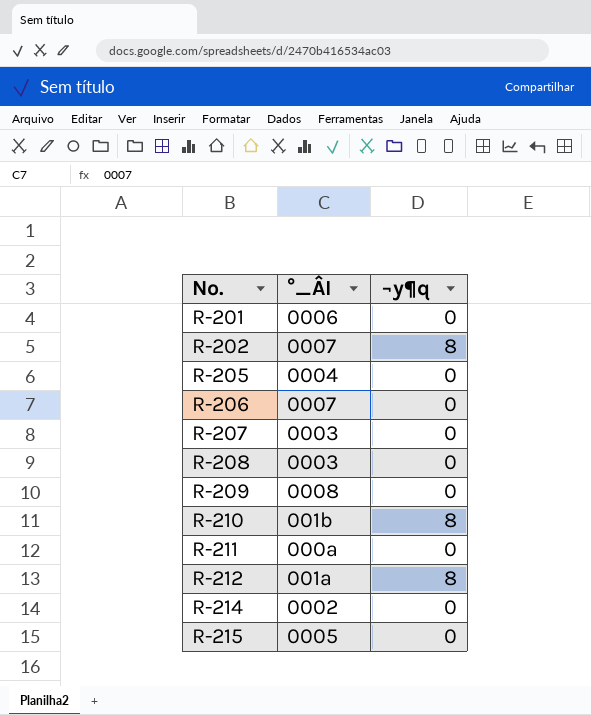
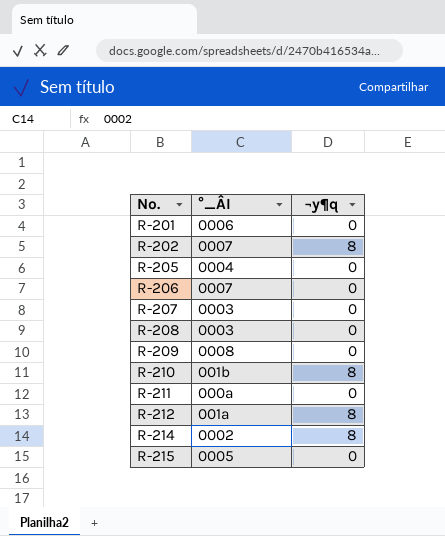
R-214 | ¬y¶q: 0 -> 8

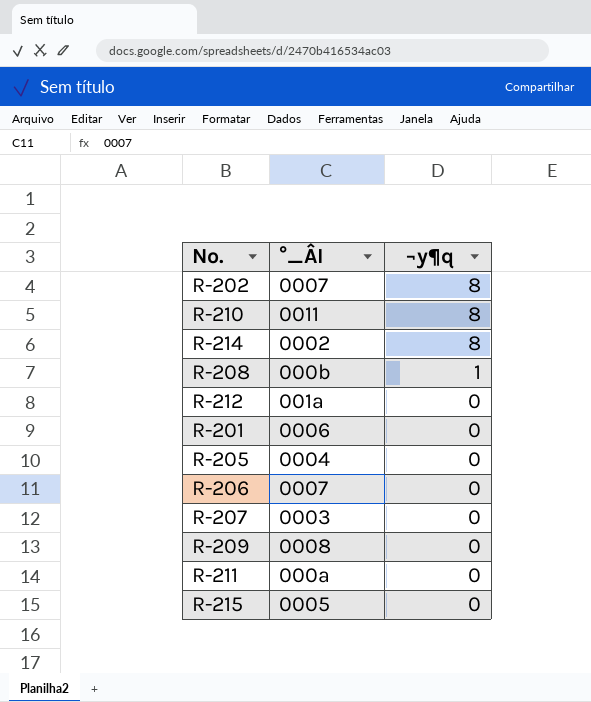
row order: No. ascending -> ¬y¶q descending
R-210 | °_ÂI: 001b -> 0011
R-208 | °_ÂI: 0003 -> 000b
R-208 | ¬y¶q: 0 -> 1
R-212 | ¬y¶q: 8 -> 0

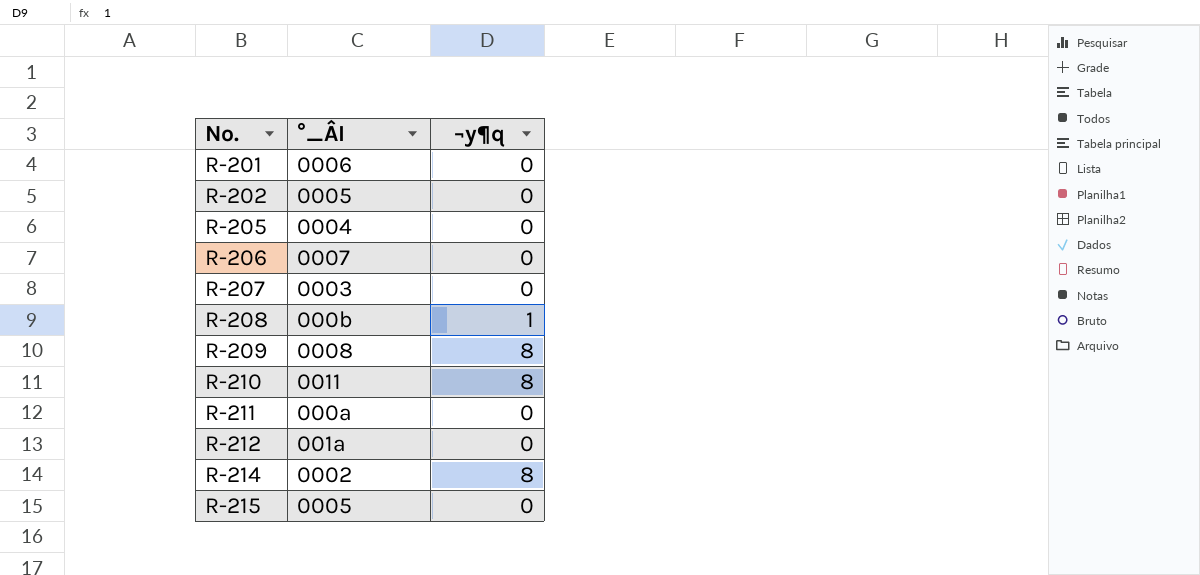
row order: ¬y¶q descending -> No. ascending
R-202 | °_ÂI: 0007 -> 0005
R-202 | ¬y¶q: 8 -> 0
R-209 | ¬y¶q: 0 -> 8

